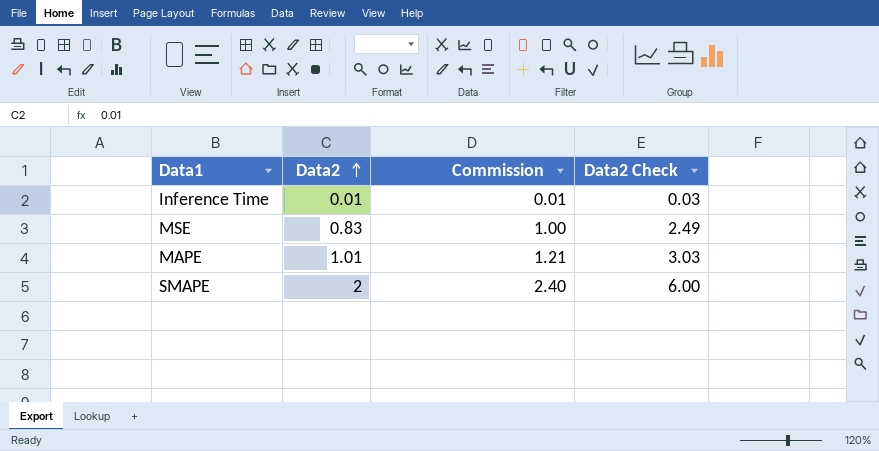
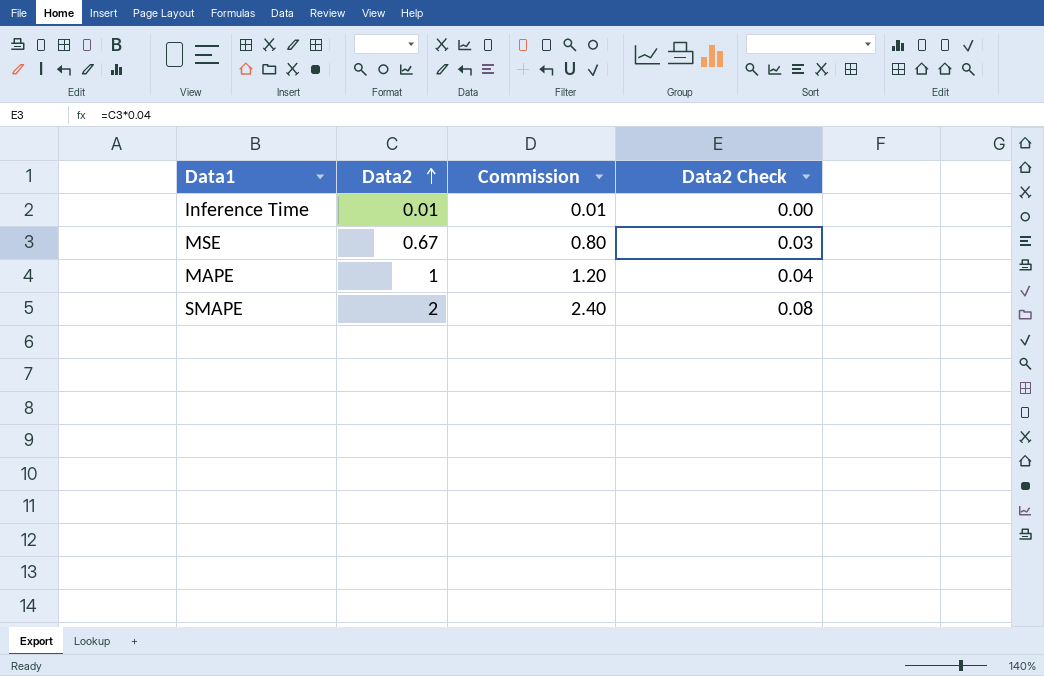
column Data2 Check | formula: [Data2] * 3 -> [Data2] * 0.04
MSE | Data2: 0.83 -> 0.67
MSE | Commission: 1.00 -> 0.80
MAPE | Data2: 1.01 -> 1
MAPE | Commission: 1.21 -> 1.20

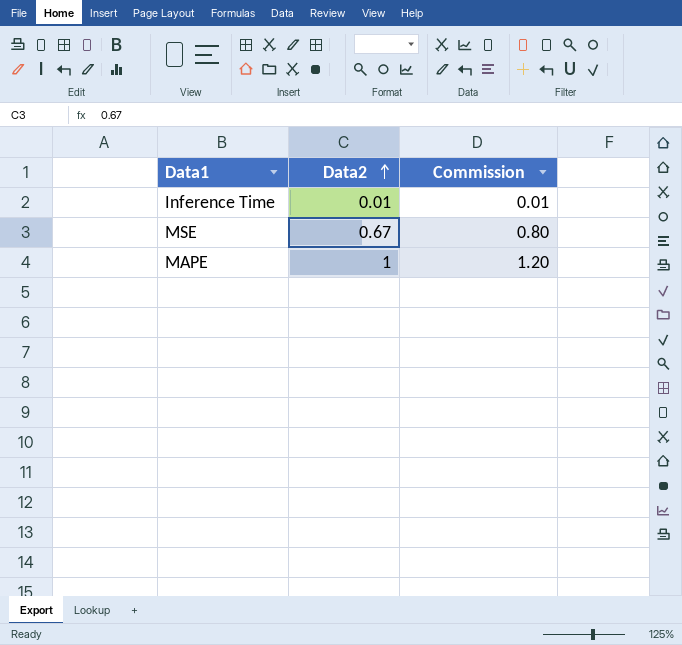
column Data2 Check | formula: [Data2] * 0.04 -> none
row SMAPE: 2 | 2.40 | 0.08 -> none

